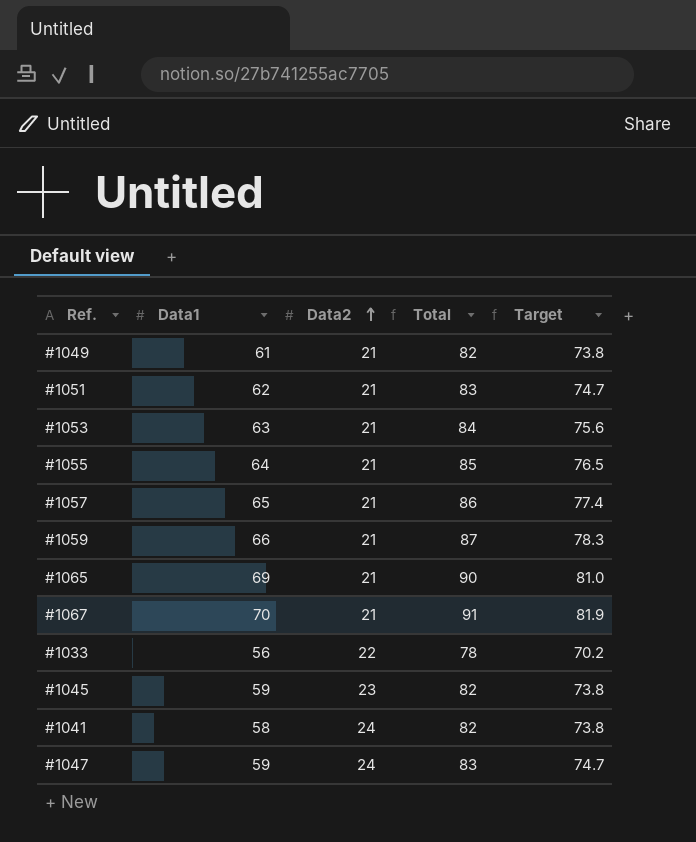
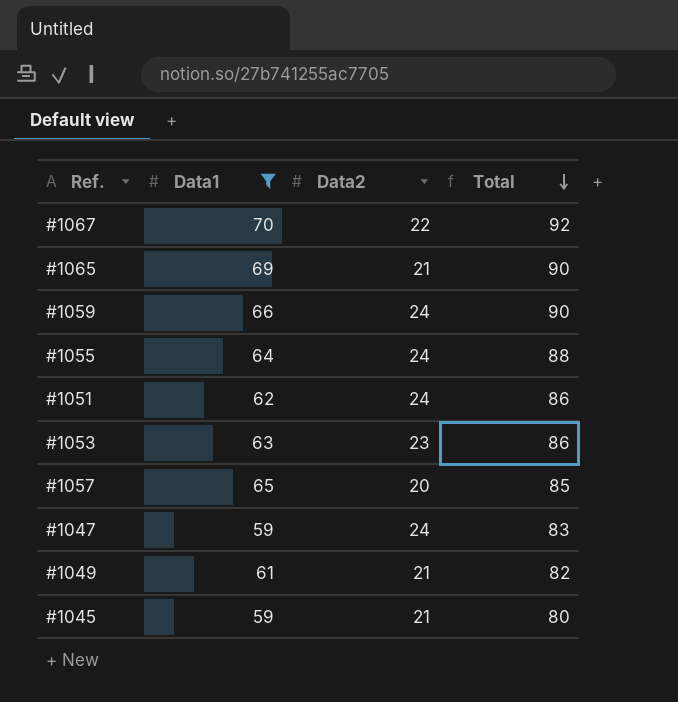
filter: none -> Data1 >= 59
row order: Data2 ascending -> Total descending
column Target | formula: [Total] * 0.9 -> none
#1067 | Data2: 21 -> 22
#1067 | Total: 91 -> 92
#1059 | Data2: 21 -> 24
#1059 | Total: 87 -> 90
#1055 | Data2: 21 -> 24
#1055 | Total: 85 -> 88
#1051 | Data2: 21 -> 24
#1051 | Total: 83 -> 86
#1053 | Data2: 21 -> 23
#1053 | Total: 84 -> 86
#1057 | Data2: 21 -> 20
#1057 | Total: 86 -> 85
#1045 | Data2: 23 -> 21
#1045 | Total: 82 -> 80

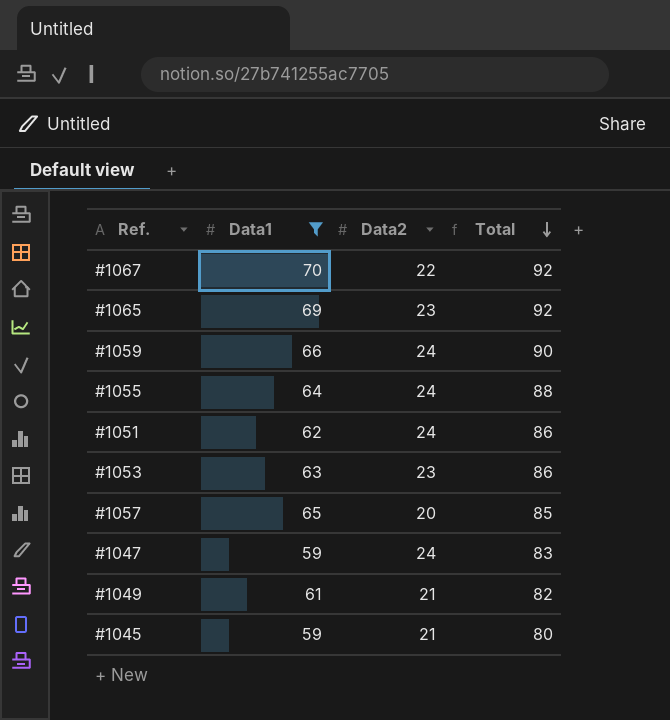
#1065 | Data2: 21 -> 23
#1065 | Total: 90 -> 92

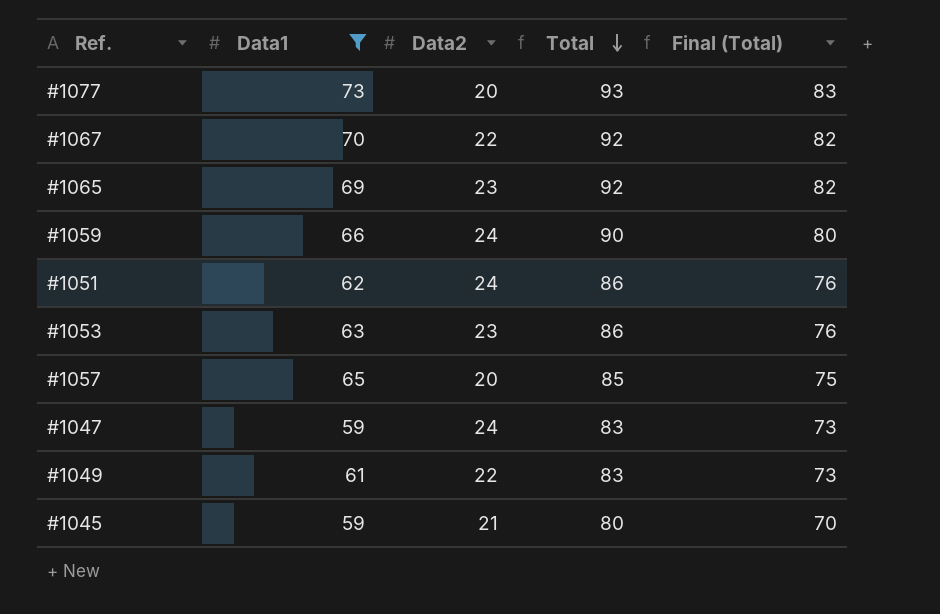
column Final (Total) | formula: none -> [Total] - 10
row #1055: 64 | 24 | 88 -> none
row #1077: none -> 73 | 20 | 93 | 83
#1049 | Data2: 21 -> 22
#1049 | Total: 82 -> 83

